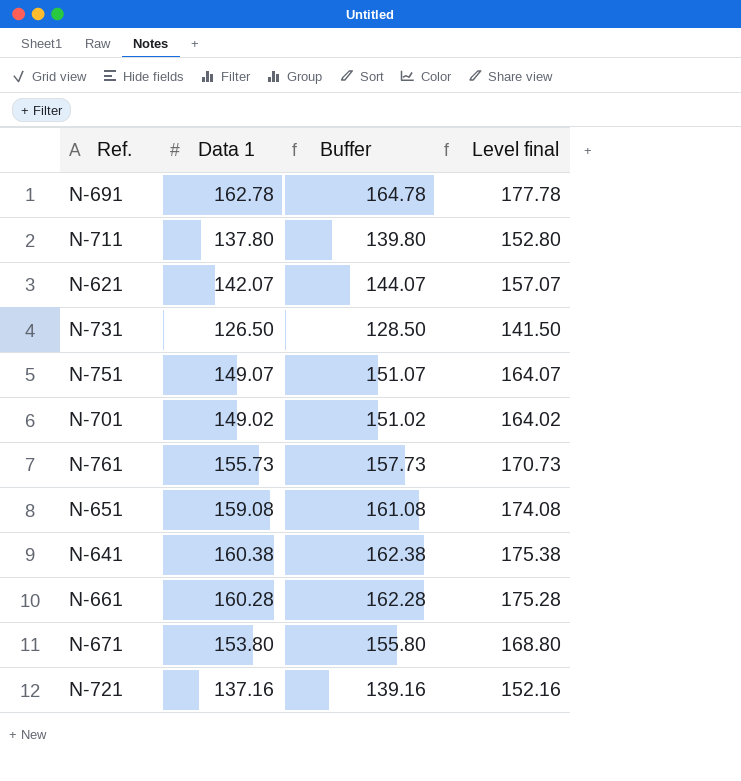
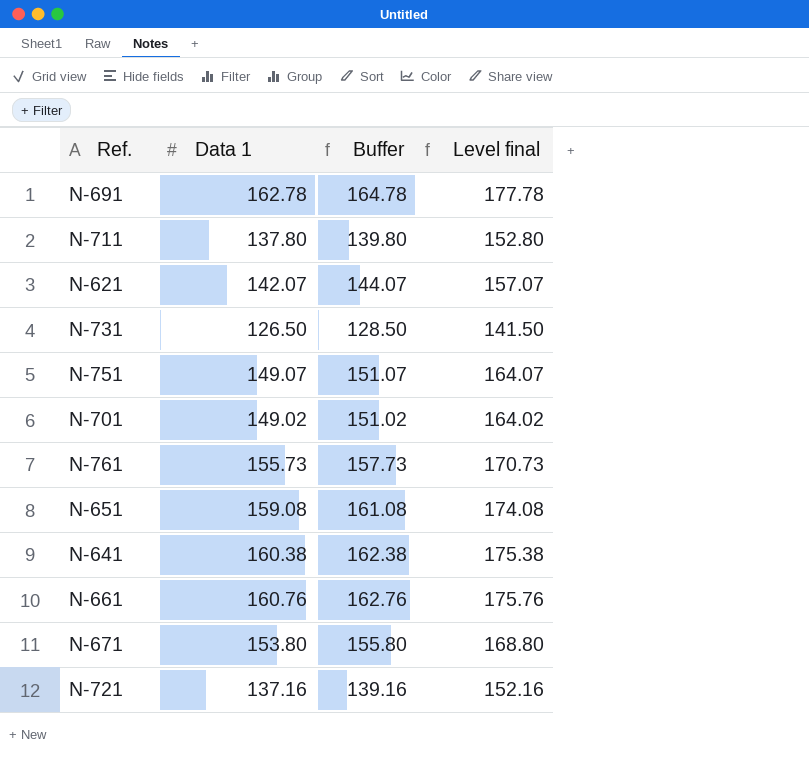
N-661 | Data 1: 160.28 -> 160.76
N-661 | Buffer: 162.28 -> 162.76
N-661 | Level final: 175.28 -> 175.76

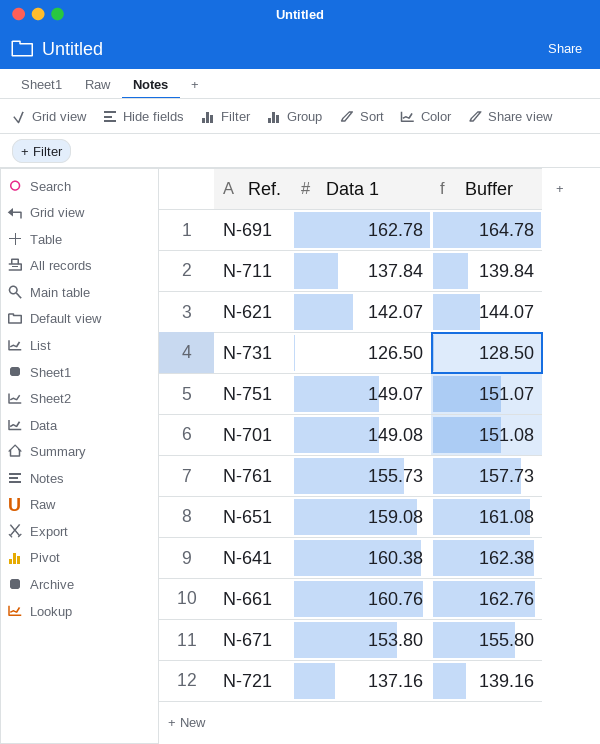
column Level final | formula: [Data 1] + 15 -> none
N-711 | Data 1: 137.80 -> 137.84
N-711 | Buffer: 139.80 -> 139.84
N-701 | Data 1: 149.02 -> 149.08
N-701 | Buffer: 151.02 -> 151.08

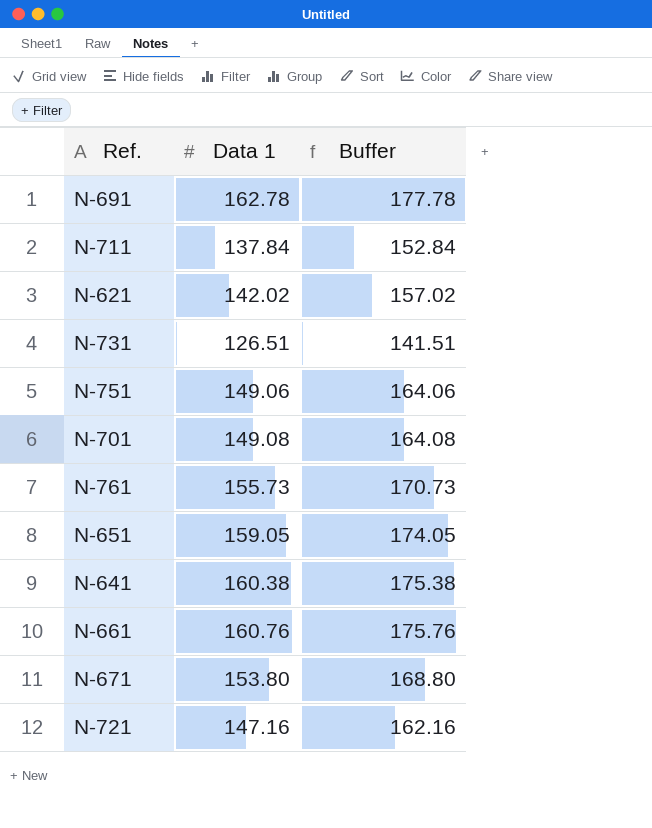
column Buffer | formula: [Data 1] + 2 -> [Data 1] + 15
N-621 | Data 1: 142.07 -> 142.02
N-731 | Data 1: 126.50 -> 126.51
N-751 | Data 1: 149.07 -> 149.06
N-651 | Data 1: 159.08 -> 159.05
N-721 | Data 1: 137.16 -> 147.16

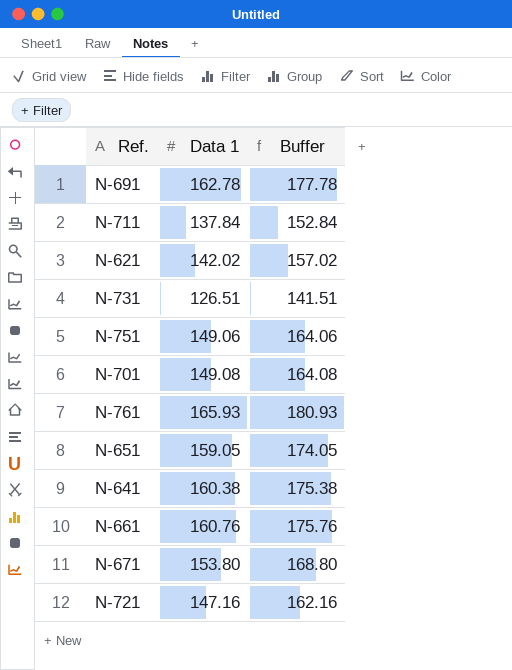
N-761 | Data 1: 155.73 -> 165.93
N-761 | Buffer: 170.73 -> 180.93

